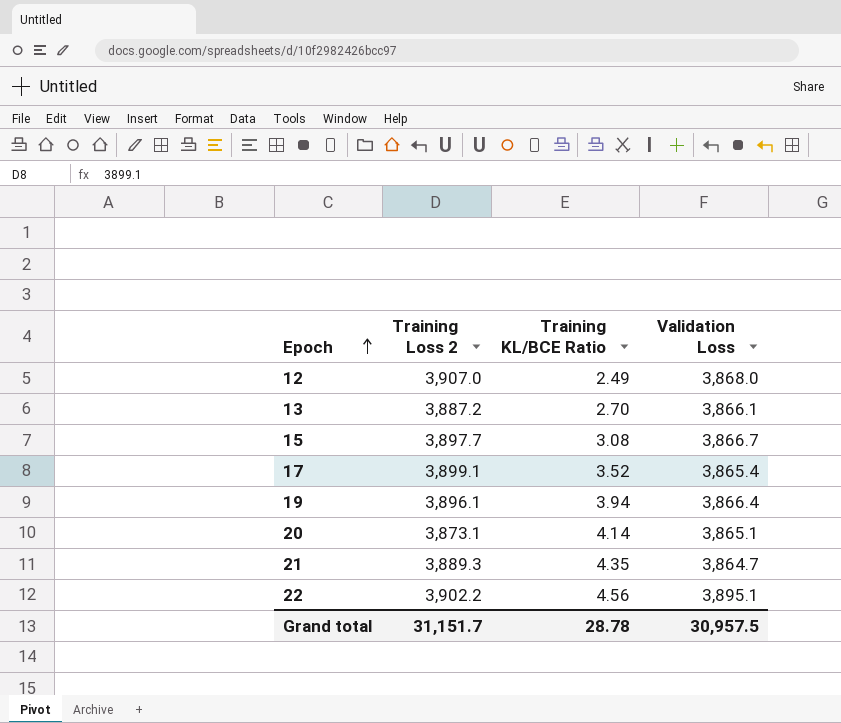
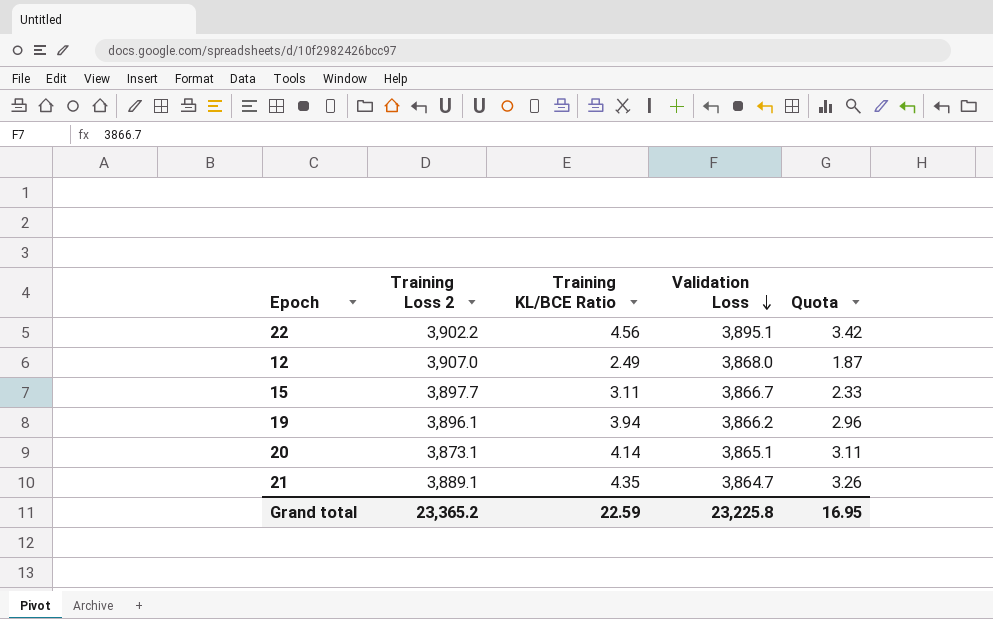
row order: Epoch ascending -> Validation Loss descending
column Quota | formula: none -> [Training KL/BCE Ratio] * 0.75
row 13: 3,887.2 | 2.70 | 3,866.1 -> none
row 17: 3,899.1 | 3.52 | 3,865.4 -> none
15 | Training KL/BCE Ratio: 3.08 -> 3.11
19 | Validation Loss: 3,866.4 -> 3,866.2
21 | Training Loss 2: 3,889.3 -> 3,889.1
Grand total | Training Loss 2: 31,151.7 -> 23,365.2
Grand total | Training KL/BCE Ratio: 28.78 -> 22.59
Grand total | Validation Loss: 30,957.5 -> 23,225.8

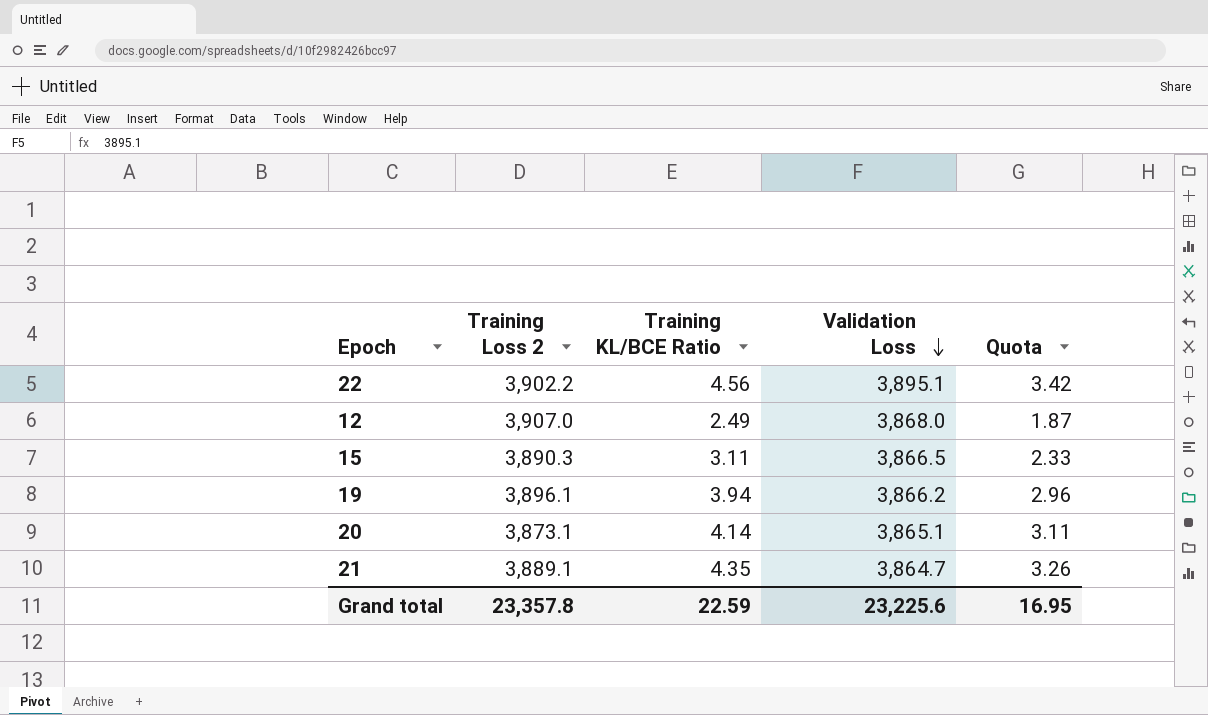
15 | Training Loss 2: 3,897.7 -> 3,890.3
15 | Validation Loss: 3,866.7 -> 3,866.5
Grand total | Training Loss 2: 23,365.2 -> 23,357.8
Grand total | Validation Loss: 23,225.8 -> 23,225.6

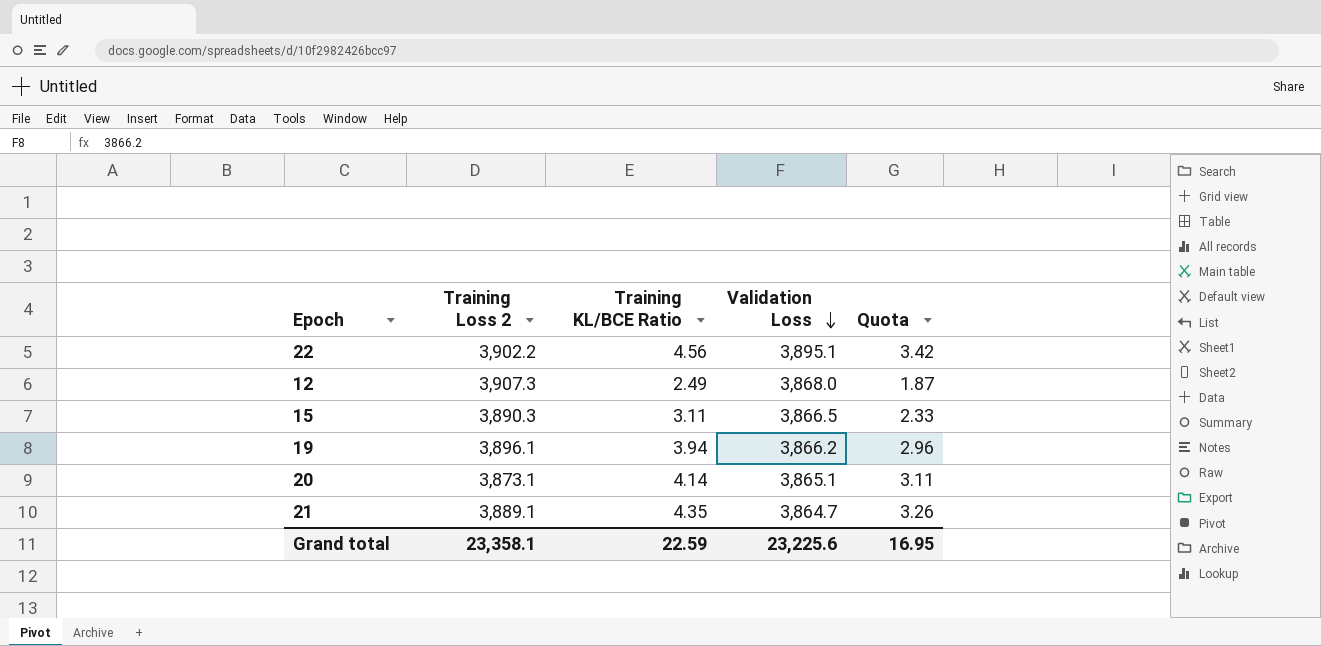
12 | Training Loss 2: 3,907.0 -> 3,907.3
Grand total | Training Loss 2: 23,357.8 -> 23,358.1

